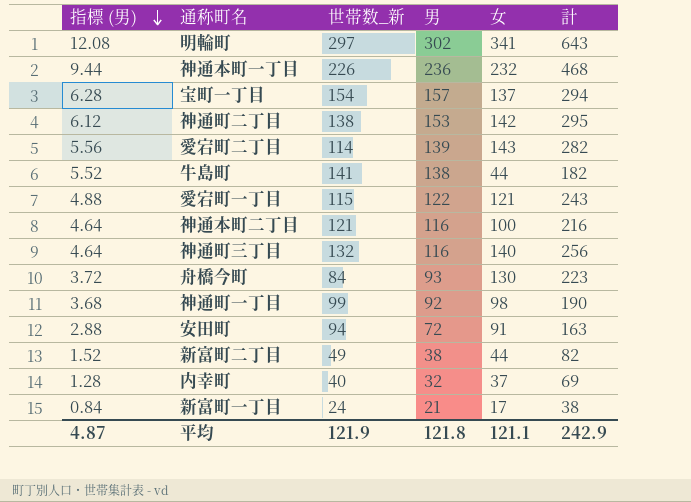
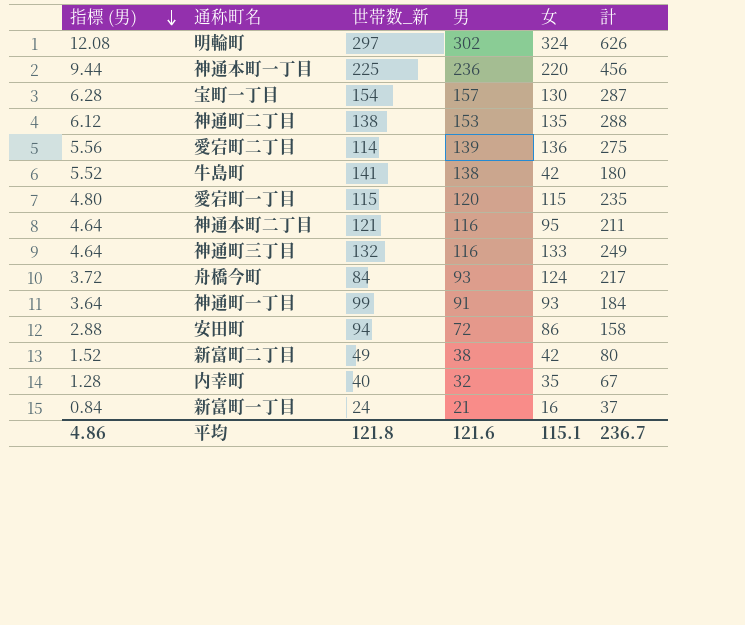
明輪町 | 女: 341 -> 324
明輪町 | 計: 643 -> 626
神通本町一丁目 | 世帯数_新: 226 -> 225
神通本町一丁目 | 女: 232 -> 220
神通本町一丁目 | 計: 468 -> 456
宝町一丁目 | 女: 137 -> 130
宝町一丁目 | 計: 294 -> 287
神通町二丁目 | 女: 142 -> 135
神通町二丁目 | 計: 295 -> 288
愛宕町二丁目 | 女: 143 -> 136
愛宕町二丁目 | 計: 282 -> 275
牛島町 | 女: 44 -> 42
牛島町 | 計: 182 -> 180
愛宕町一丁目 | 指標 (男): 4.88 -> 4.80
愛宕町一丁目 | 男: 122 -> 120
愛宕町一丁目 | 女: 121 -> 115
愛宕町一丁目 | 計: 243 -> 235
神通本町二丁目 | 女: 100 -> 95
神通本町二丁目 | 計: 216 -> 211
神通町三丁目 | 女: 140 -> 133
神通町三丁目 | 計: 256 -> 249
舟橋今町 | 女: 130 -> 124
舟橋今町 | 計: 223 -> 217
神通町一丁目 | 指標 (男): 3.68 -> 3.64
神通町一丁目 | 男: 92 -> 91
神通町一丁目 | 女: 98 -> 93
神通町一丁目 | 計: 190 -> 184
安田町 | 女: 91 -> 86
安田町 | 計: 163 -> 158
新富町二丁目 | 女: 44 -> 42
新富町二丁目 | 計: 82 -> 80
内幸町 | 女: 37 -> 35
内幸町 | 計: 69 -> 67
新富町一丁目 | 女: 17 -> 16
新富町一丁目 | 計: 38 -> 37
平均 | 指標 (男): 4.87 -> 4.86
平均 | 世帯数_新: 121.9 -> 121.8
平均 | 男: 121.8 -> 121.6
平均 | 女: 121.1 -> 115.1
平均 | 計: 242.9 -> 236.7

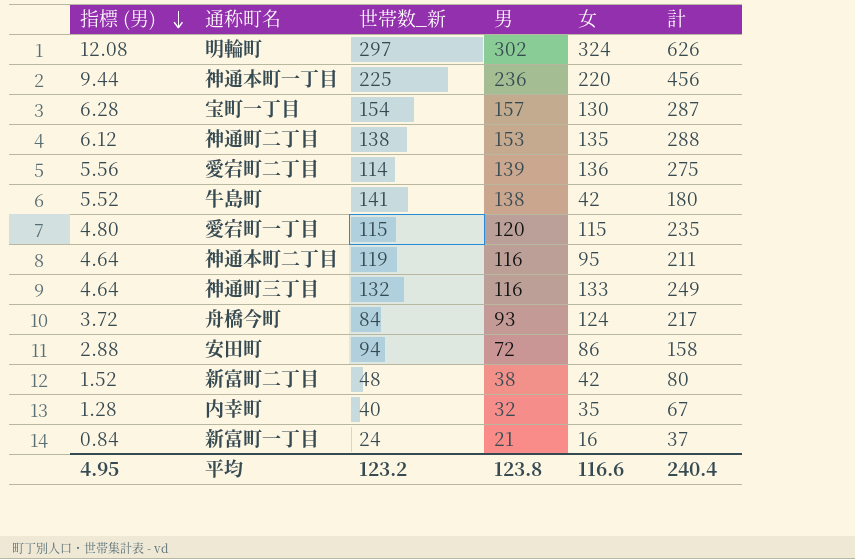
row 神通町一丁目: 3.64 | 99 | 91 | 93 | 184 -> none
神通本町二丁目 | 世帯数_新: 121 -> 119
新富町二丁目 | 世帯数_新: 49 -> 48
平均 | 指標 (男): 4.86 -> 4.95
平均 | 世帯数_新: 121.8 -> 123.2
平均 | 男: 121.6 -> 123.8
平均 | 女: 115.1 -> 116.6
平均 | 計: 236.7 -> 240.4

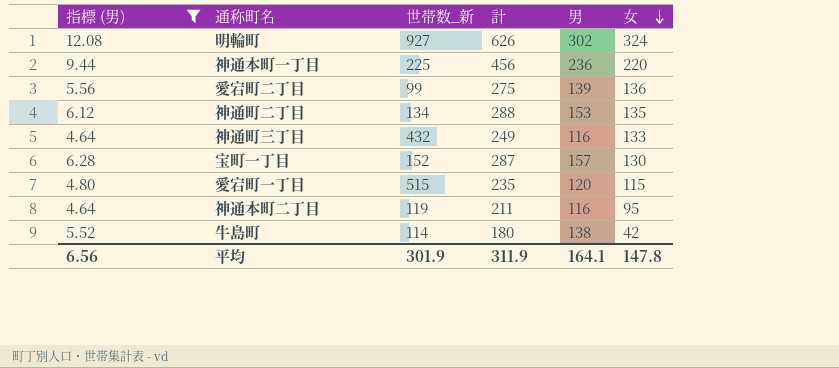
filter: none -> 指標 (男) >= 4.64
row order: 指標 (男) descending -> 女 descending
column 計 | position: 6 -> 4
明輪町 | 世帯数_新: 297 -> 927
愛宕町二丁目 | 世帯数_新: 114 -> 99
神通町二丁目 | 世帯数_新: 138 -> 134
神通町三丁目 | 世帯数_新: 132 -> 432
宝町一丁目 | 世帯数_新: 154 -> 152
愛宕町一丁目 | 世帯数_新: 115 -> 515
牛島町 | 世帯数_新: 141 -> 114
平均 | 指標 (男): 4.95 -> 6.56
平均 | 世帯数_新: 123.2 -> 301.9
平均 | 計: 240.4 -> 311.9
平均 | 男: 123.8 -> 164.1
平均 | 女: 116.6 -> 147.8

